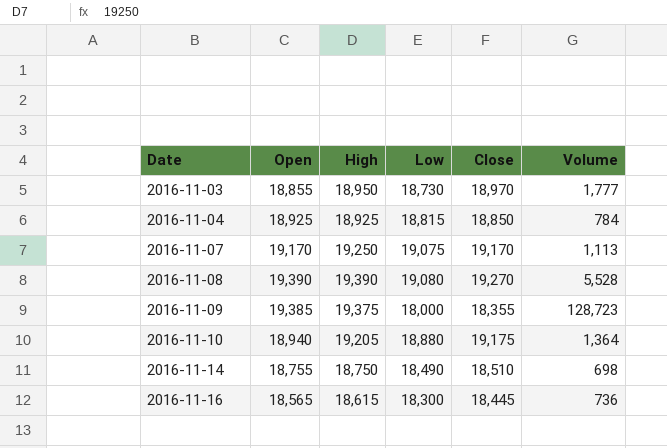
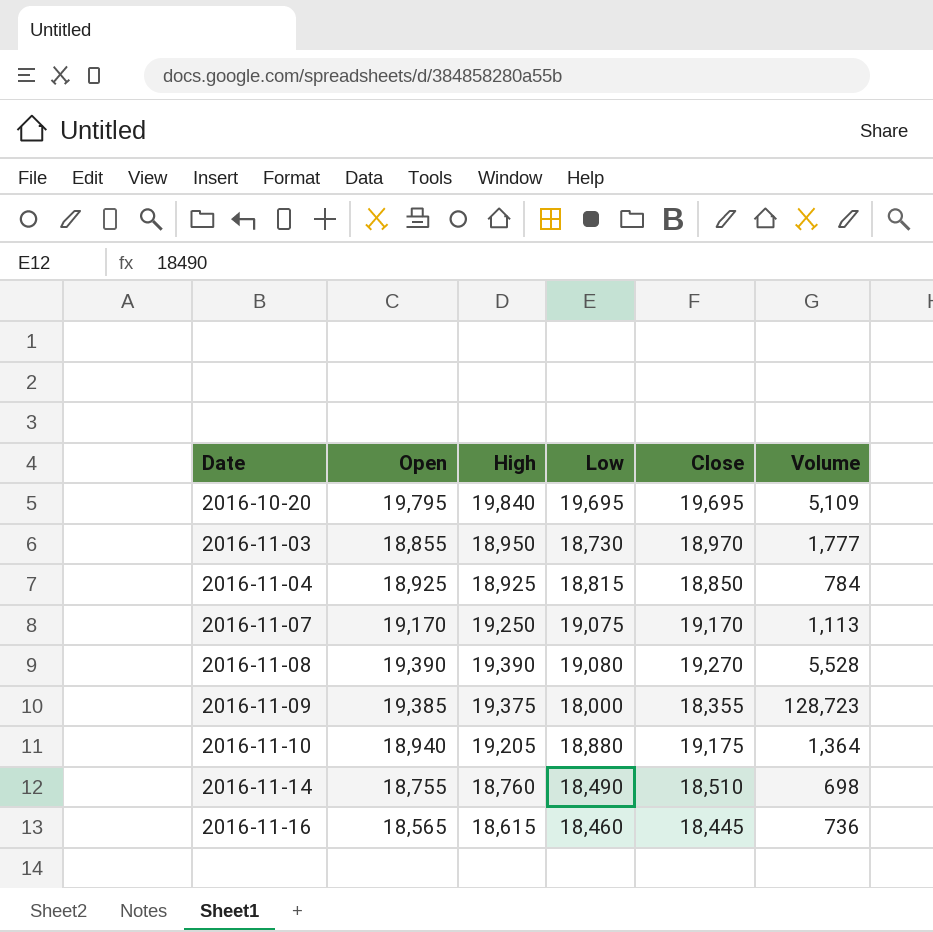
row 2016-10-20: none -> 19,795 | 19,840 | 19,695 | 19,695 | 5,109
2016-11-14 | High: 18,750 -> 18,760
2016-11-16 | Low: 18,300 -> 18,460

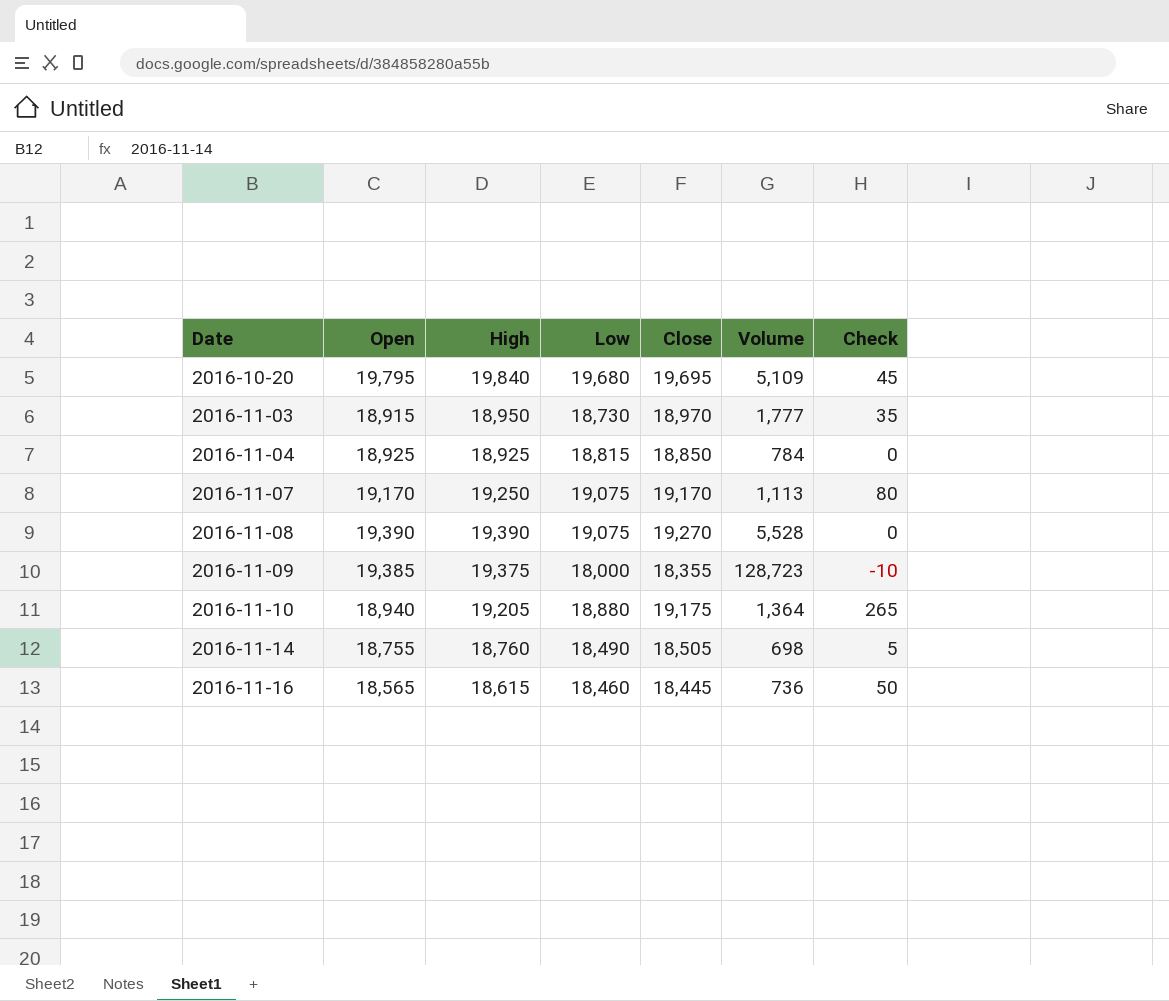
column Check | formula: none -> [High] - [Open]
2016-10-20 | Low: 19,695 -> 19,680
2016-11-03 | Open: 18,855 -> 18,915
2016-11-08 | Low: 19,080 -> 19,075
2016-11-14 | Close: 18,510 -> 18,505

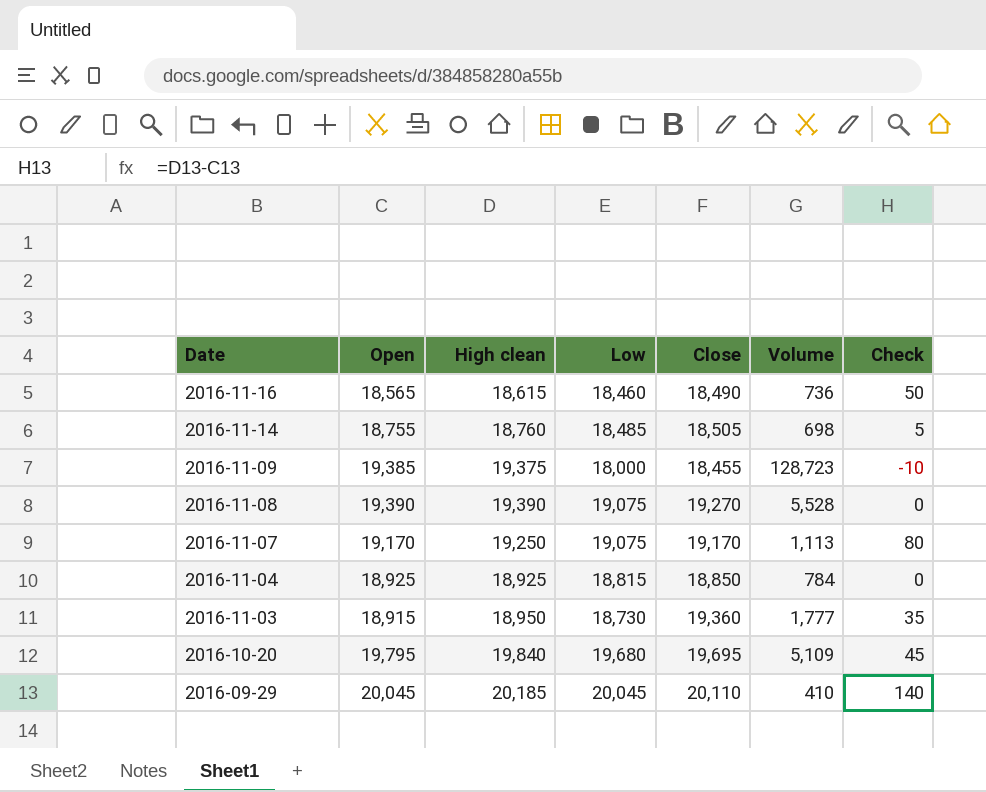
row order: Date ascending -> Date descending
column name: High -> High clean
row 2016-11-10: 18,940 | 19,205 | 18,880 | 19,175 | 1,364 | 265 -> none
2016-11-16 | Close: 18,445 -> 18,490
2016-11-14 | Low: 18,490 -> 18,485
2016-11-09 | Close: 18,355 -> 18,455
2016-11-03 | Close: 18,970 -> 19,360
row 2016-09-29: none -> 20,045 | 20,185 | 20,045 | 20,110 | 410 | 140

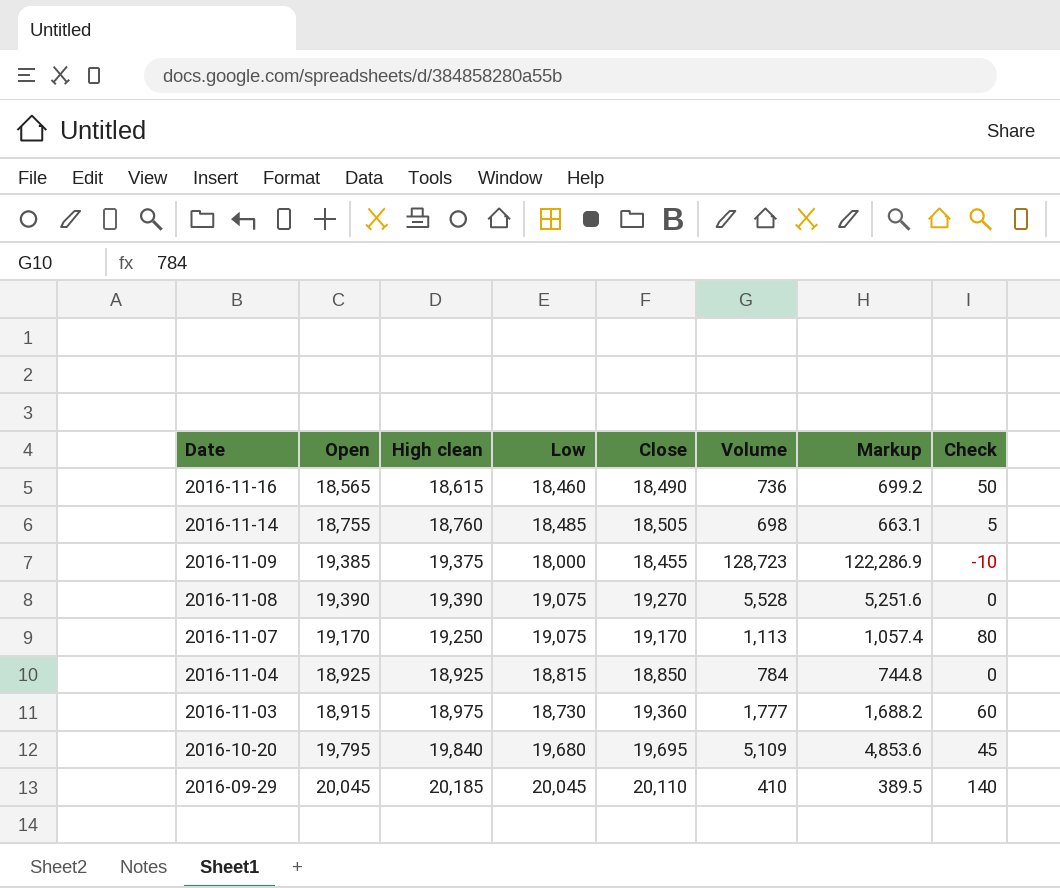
column Markup | formula: none -> [Volume] * 0.95
2016-11-03 | High clean: 18,950 -> 18,975
2016-11-03 | Check: 35 -> 60

